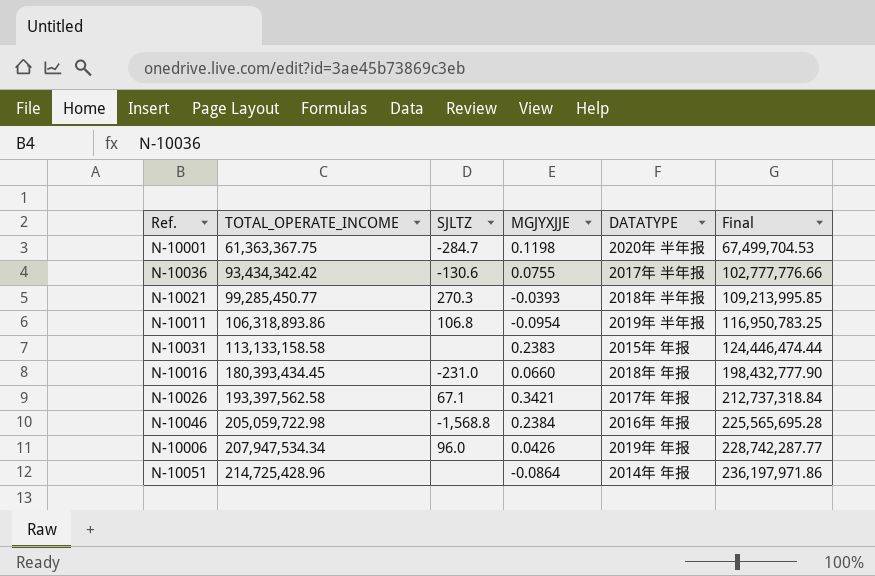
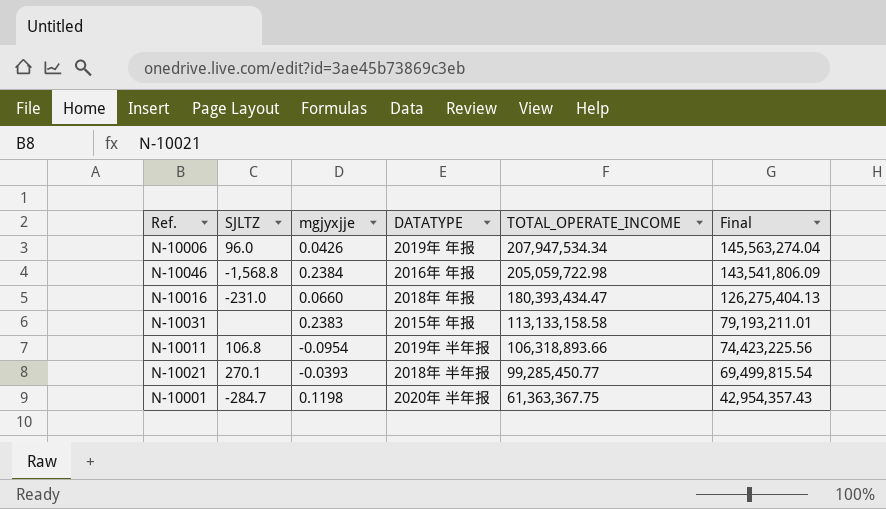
row order: TOTAL_OPERATE_INCOME ascending -> TOTAL_OPERATE_INCOME descending
column name: MGJYXJJE -> mgjyxjje
column TOTAL_OPERATE_INCOME | position: 2 -> 5
column Final | formula: [TOTAL_OPERATE_INCOME] * 1.1 -> [TOTAL_OPERATE_INCOME] * 0.7
row N-10036: 93,434,342.42 | -130.6 | 0.0755 | 2017年 半年报 | 102,777,776.66 -> none
row N-10026: 193,397,562.58 | 67.1 | 0.3421 | 2017年 年报 | 212,737,318.84 -> none
row N-10051: 214,725,428.96 | none | -0.0864 | 2014年 年报 | 236,197,971.86 -> none
N-10016 | TOTAL_OPERATE_INCOME: 180,393,434.45 -> 180,393,434.47
N-10011 | TOTAL_OPERATE_INCOME: 106,318,893.86 -> 106,318,893.66
N-10021 | SJLTZ: 270.3 -> 270.1

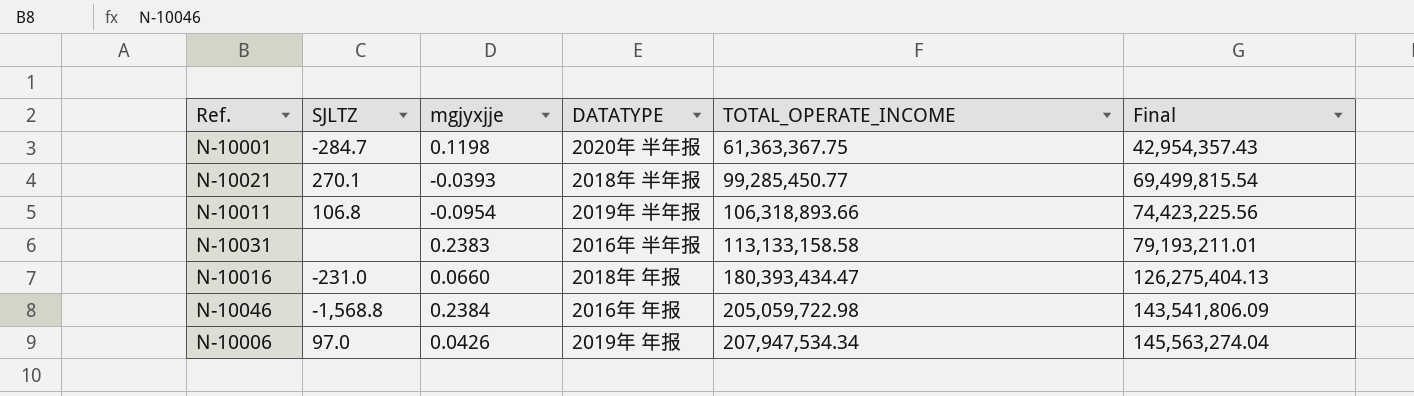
row order: TOTAL_OPERATE_INCOME descending -> TOTAL_OPERATE_INCOME ascending
N-10031 | DATATYPE: 2015年 年报 -> 2016年 半年报
N-10006 | SJLTZ: 96.0 -> 97.0

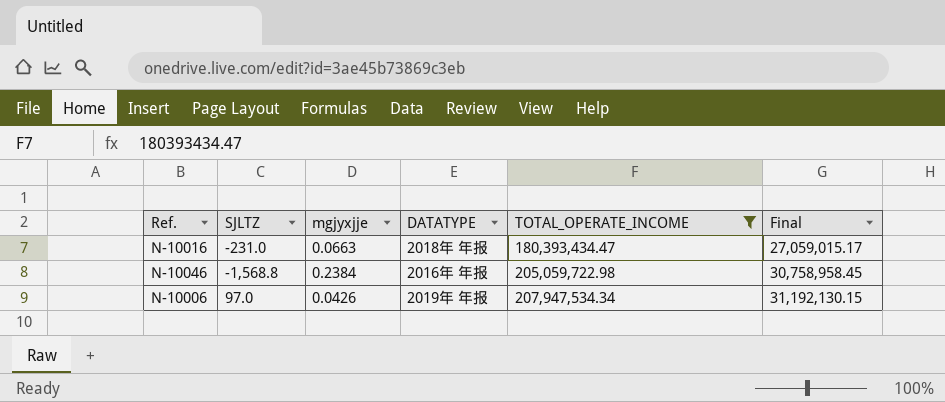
filter: none -> TOTAL_OPERATE_INCOME >= 180,393,434.47
column Final | formula: [TOTAL_OPERATE_INCOME] * 0.7 -> [TOTAL_OPERATE_INCOME] * 0.15
N-10016 | mgjyxjje: 0.0660 -> 0.0663

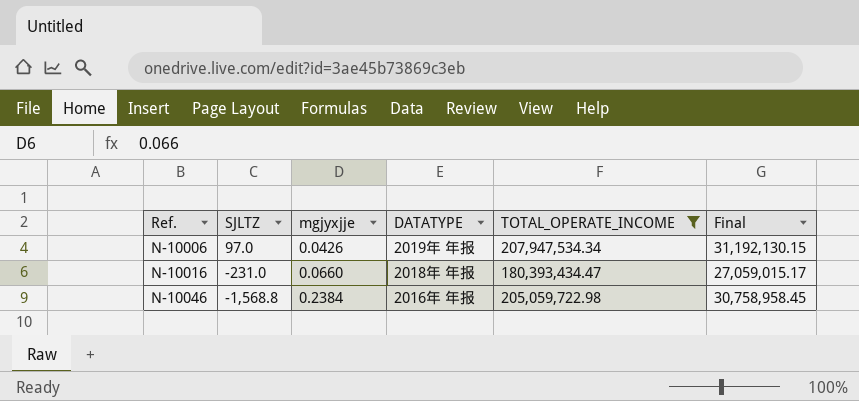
row order: TOTAL_OPERATE_INCOME ascending -> Ref. ascending
N-10016 | mgjyxjje: 0.0663 -> 0.0660

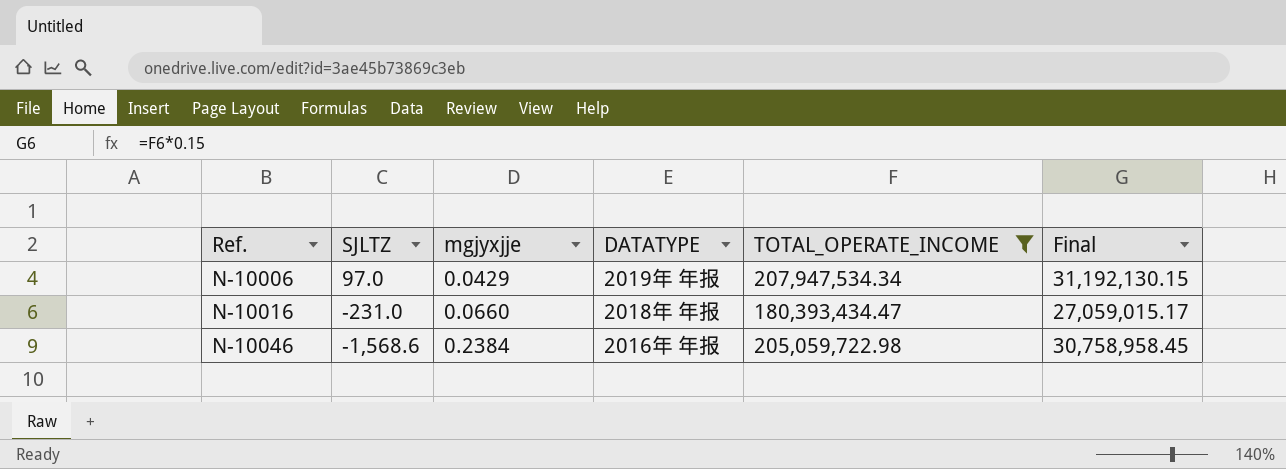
N-10006 | mgjyxjje: 0.0426 -> 0.0429
N-10046 | SJLTZ: -1,568.8 -> -1,568.6

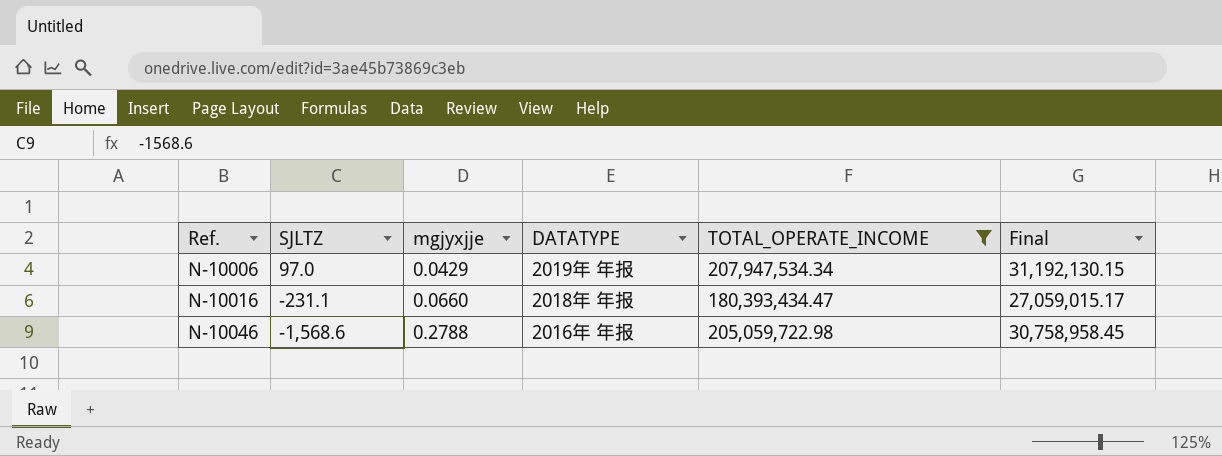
N-10016 | SJLTZ: -231.0 -> -231.1
N-10046 | mgjyxjje: 0.2384 -> 0.2788

